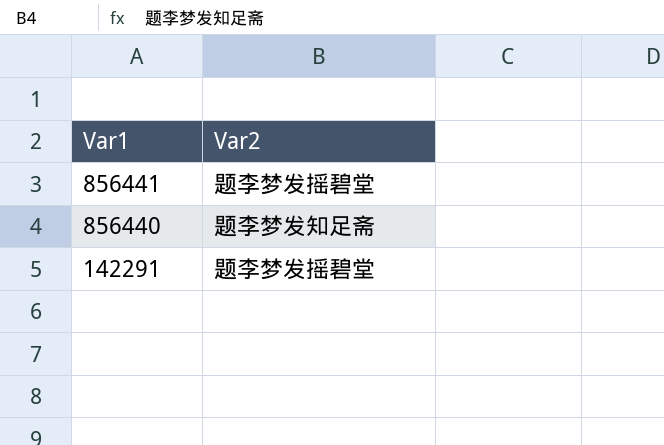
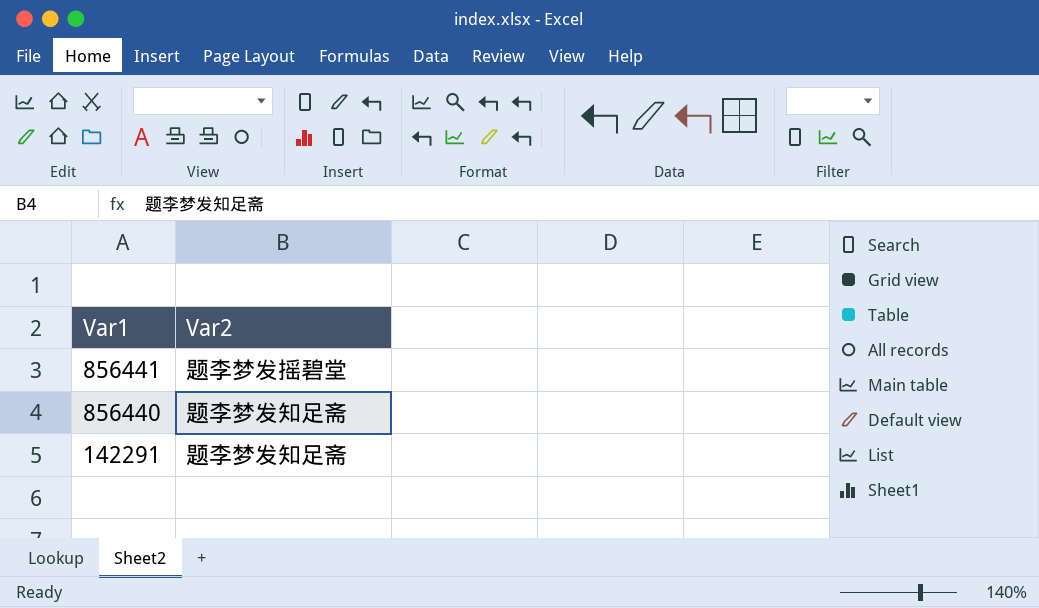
142291 | Var2: 题李梦发摇碧堂 -> 题李梦发知足斋

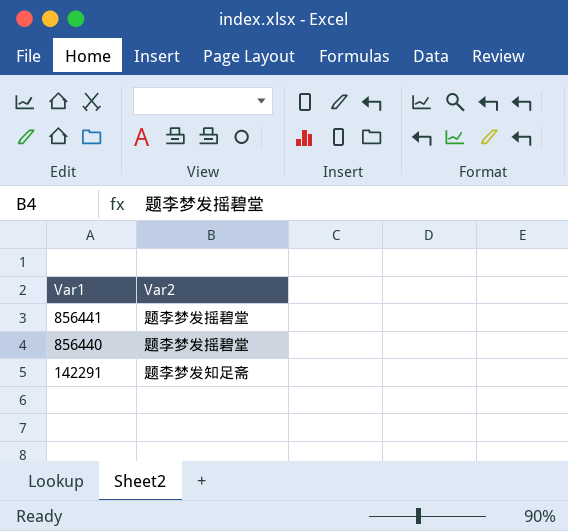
856440 | Var2: 题李梦发知足斋 -> 题李梦发摇碧堂

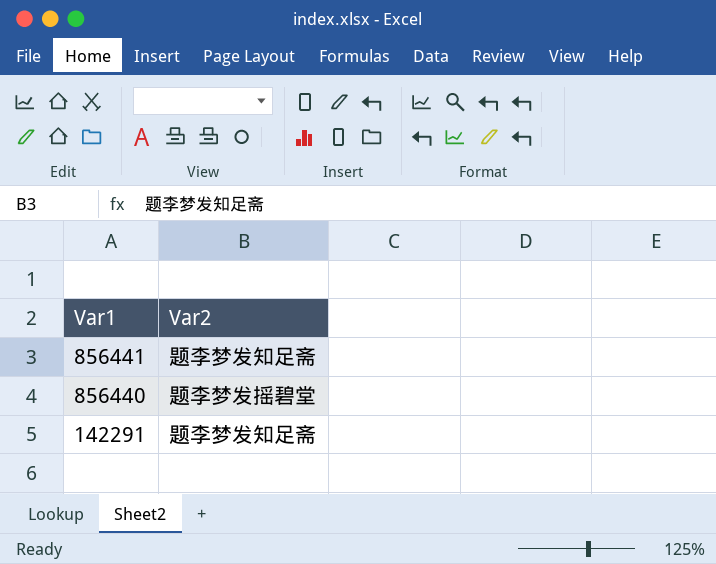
856441 | Var2: 题李梦发摇碧堂 -> 题李梦发知足斋

